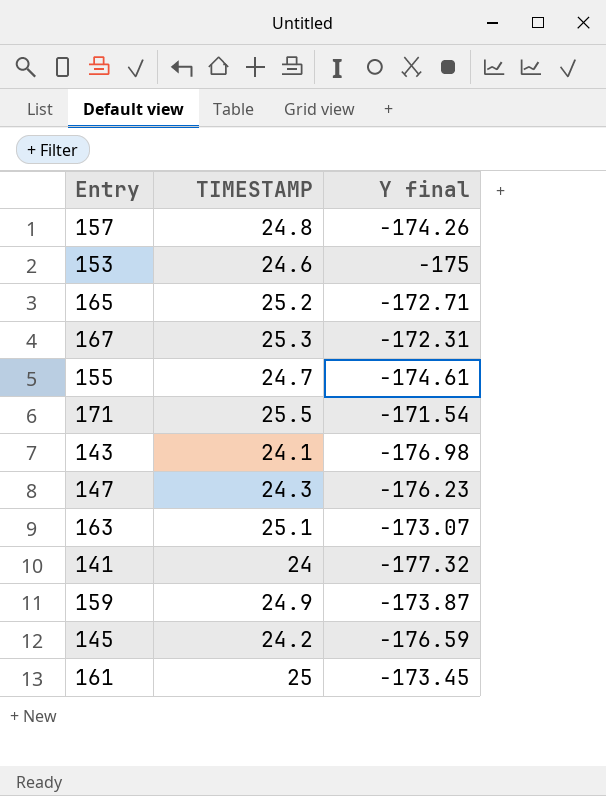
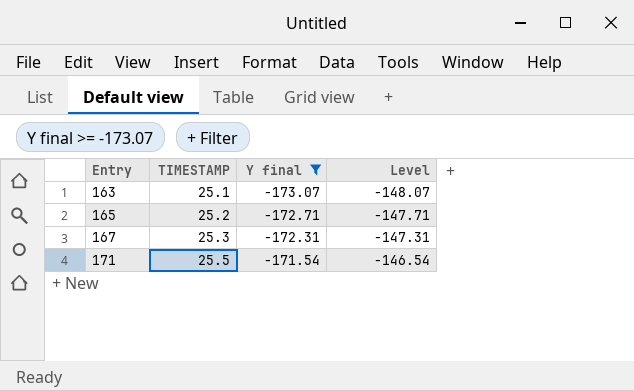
filter: none -> Y final >= -173.07
row order: none -> Entry ascending
column Level | formula: none -> [Y final] + 25

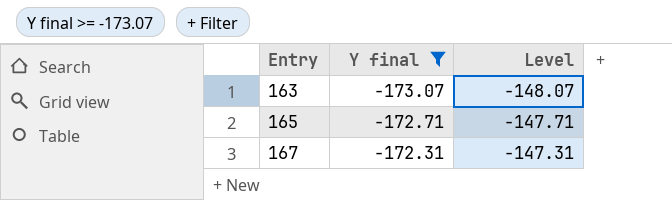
column TIMESTAMP | position: 2 -> none
row 171: 25.5 | -171.54 | -146.54 -> none

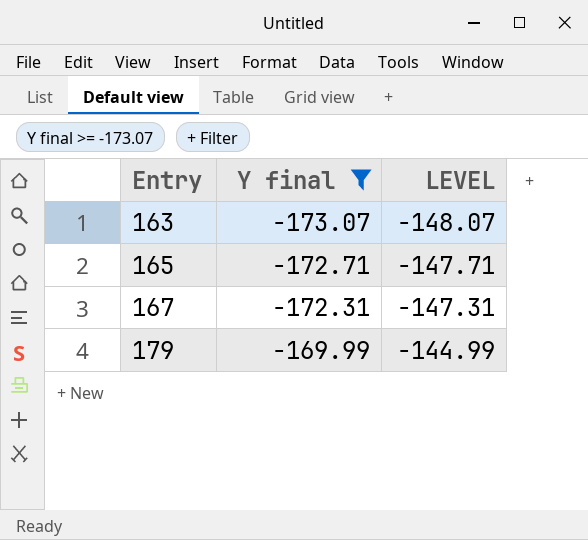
column name: Level -> LEVEL
row 179: none -> -169.99 | -144.99

